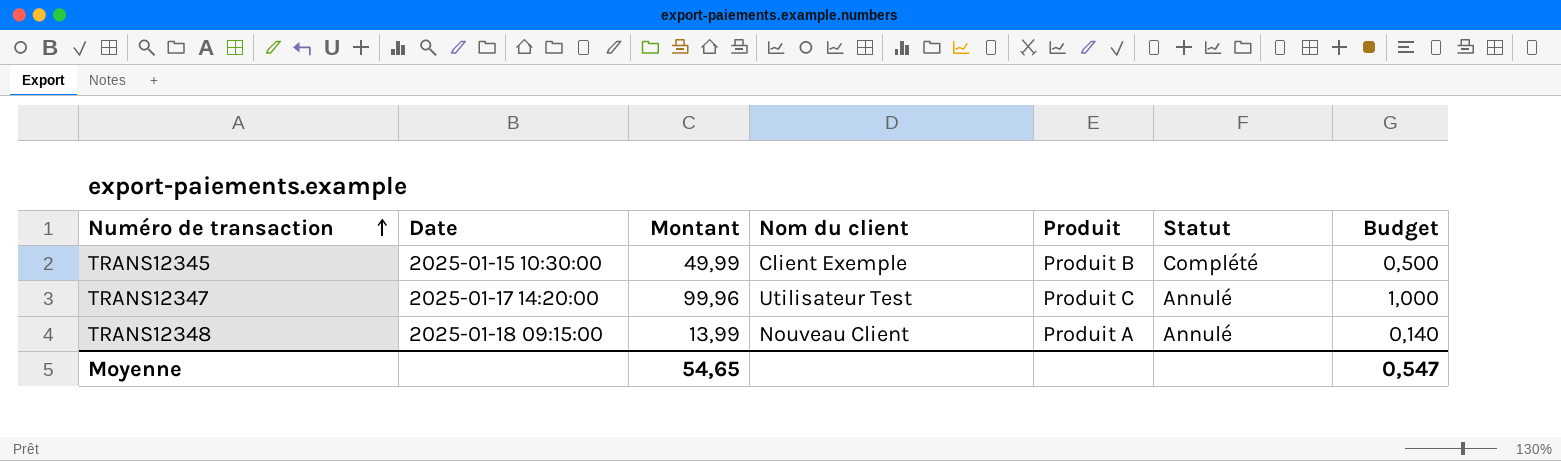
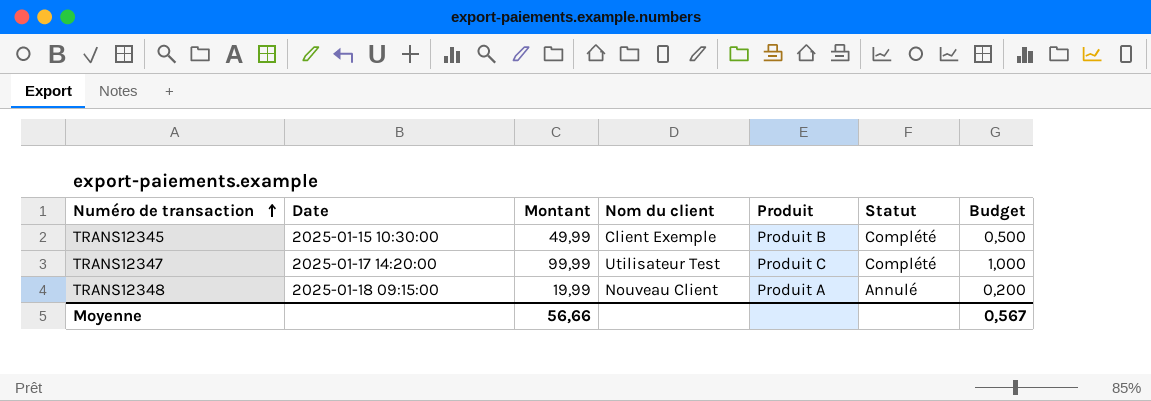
TRANS12347 | Montant: 99,96 -> 99,99
TRANS12347 | Statut: Annulé -> Complété
TRANS12348 | Montant: 13,99 -> 19,99
TRANS12348 | Budget: 0,140 -> 0,200
Moyenne | Montant: 54,65 -> 56,66
Moyenne | Budget: 0,547 -> 0,567

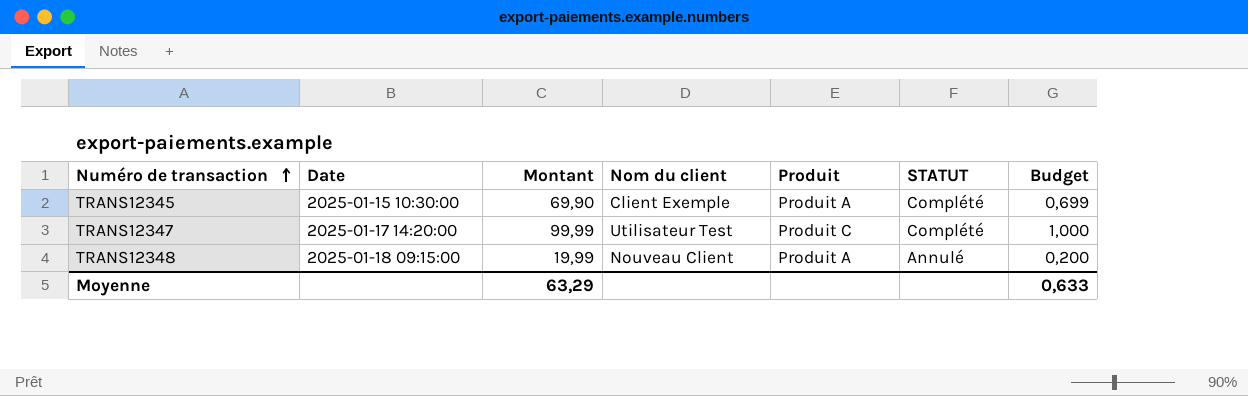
column name: Statut -> STATUT
TRANS12345 | Montant: 49,99 -> 69,90
TRANS12345 | Produit: Produit B -> Produit A
TRANS12345 | Budget: 0,500 -> 0,699
Moyenne | Montant: 56,66 -> 63,29
Moyenne | Budget: 0,567 -> 0,633

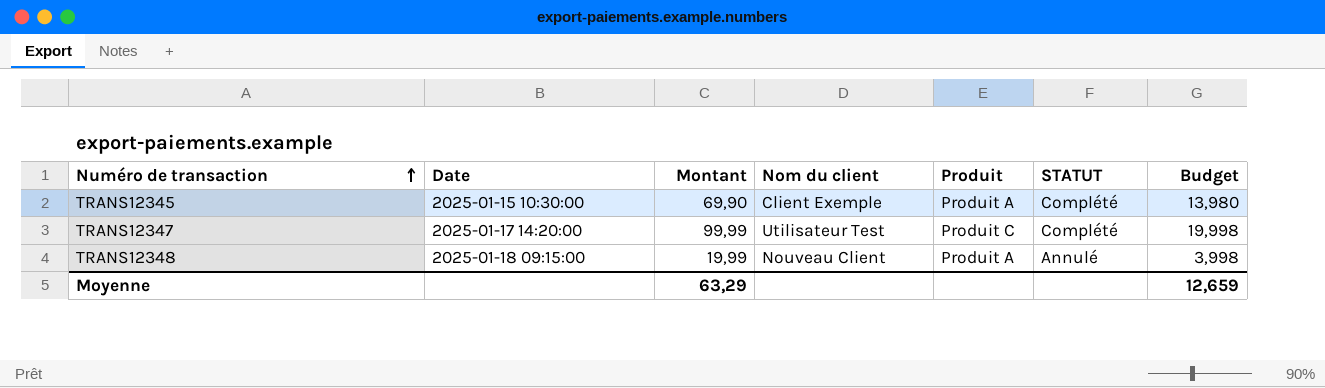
column Budget | formula: [Montant] * 0,01 -> [Montant] * 0,2
Moyenne | Budget: 0,633 -> 12,659

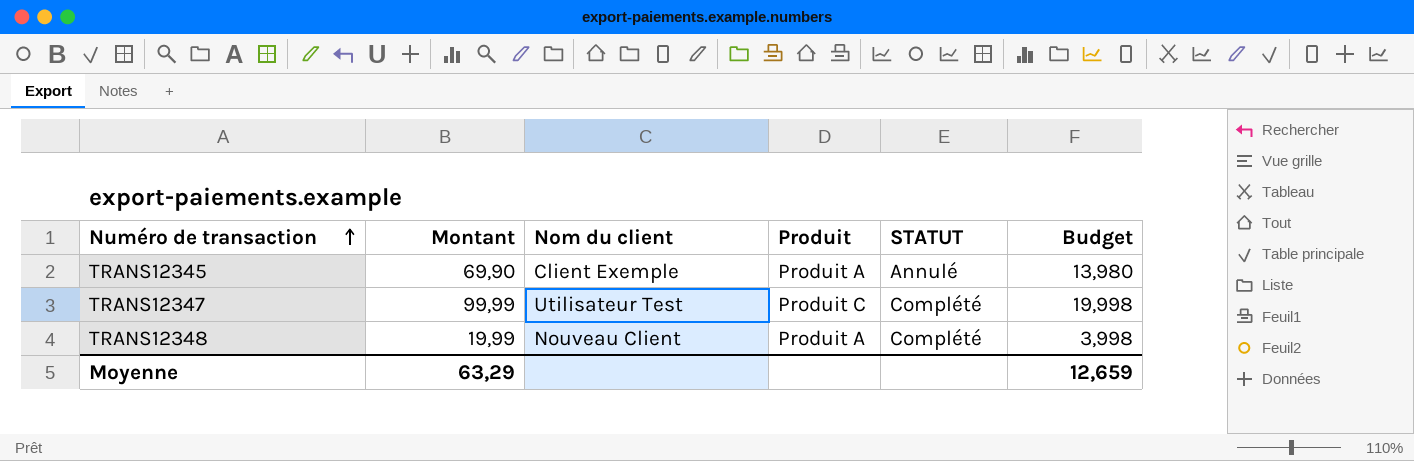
column Date | position: 2 -> none
TRANS12345 | STATUT: Complété -> Annulé
TRANS12348 | STATUT: Annulé -> Complété

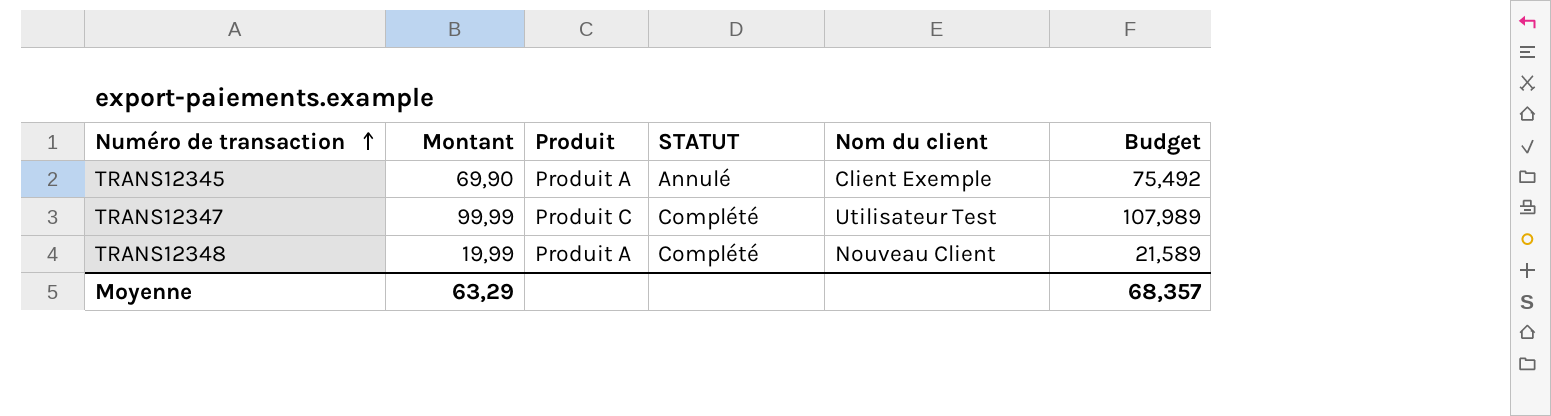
column Nom du client | position: 3 -> 5
column Budget | formula: [Montant] * 0,2 -> [Montant] * 1,08
Moyenne | Budget: 12,659 -> 68,357

